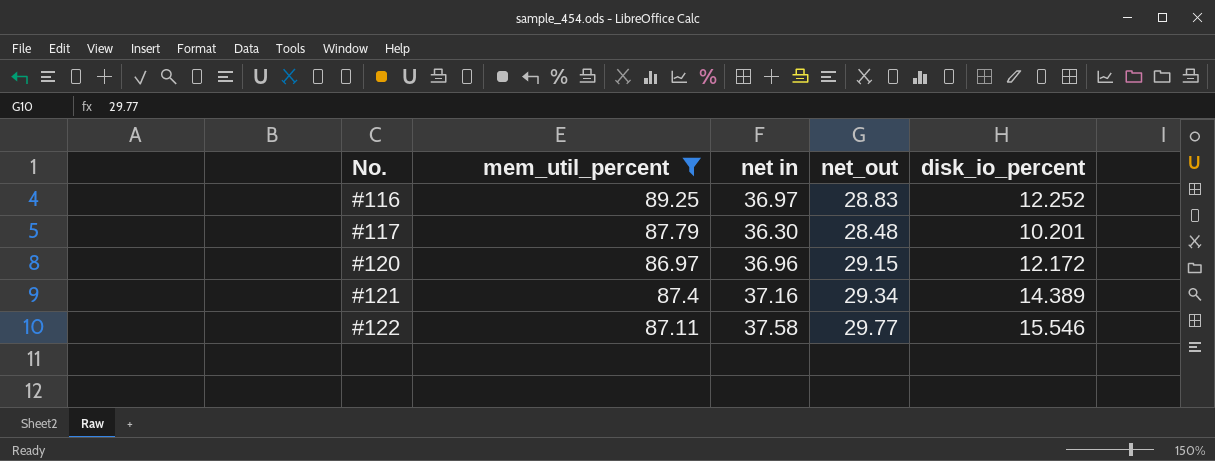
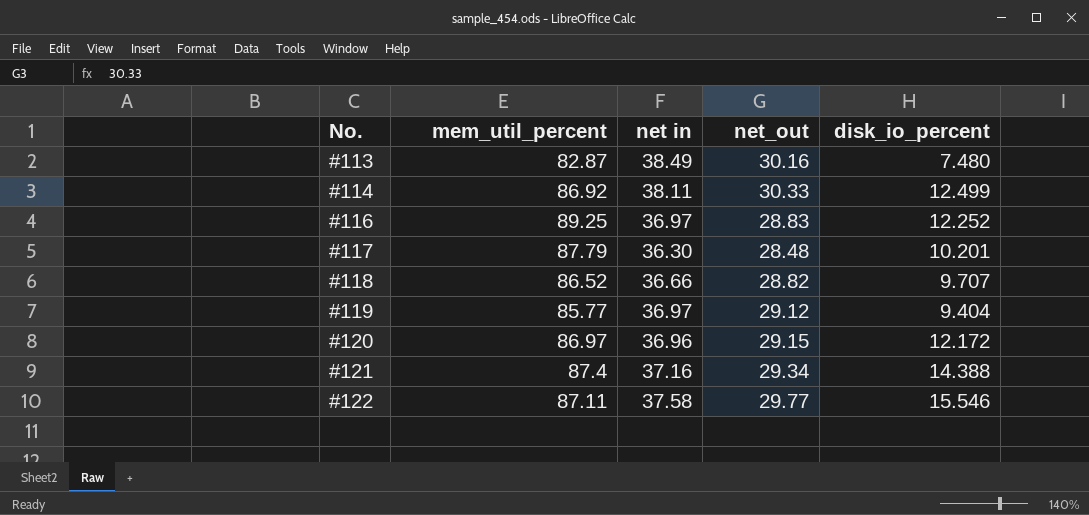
filter: mem_util_percent >= 86.97 -> none
#121 | disk_io_percent: 14.389 -> 14.388

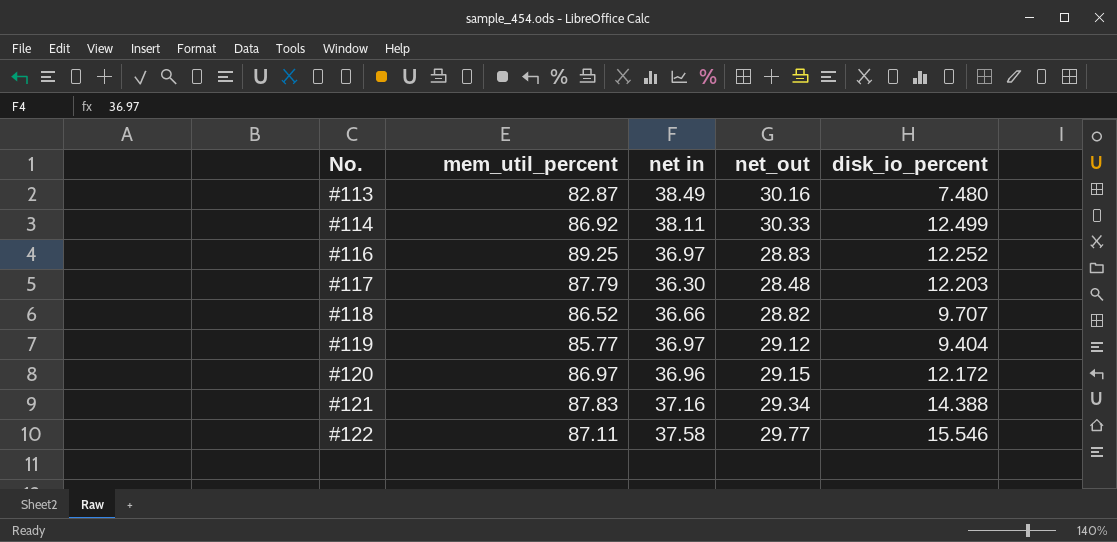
#117 | disk_io_percent: 10.201 -> 12.203
#121 | mem_util_percent: 87.4 -> 87.83

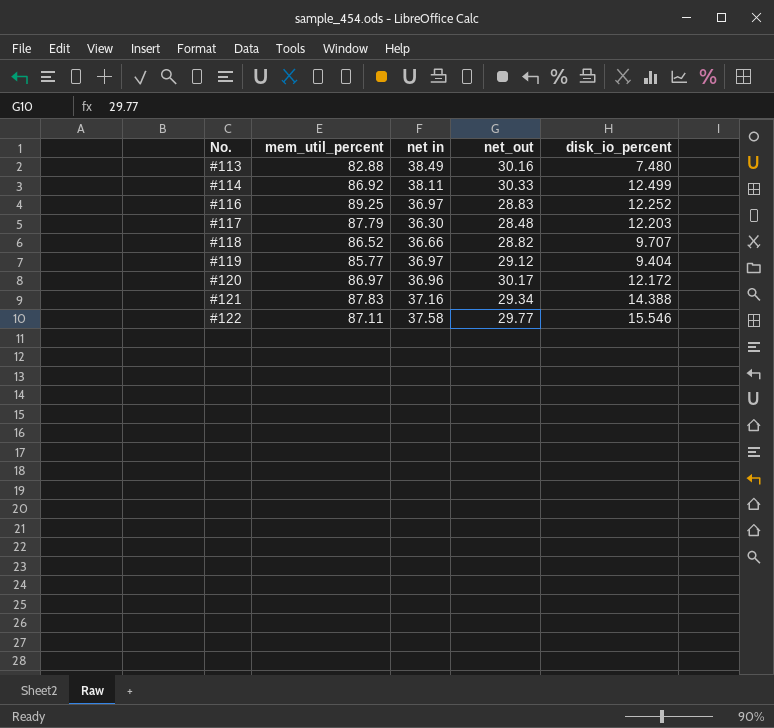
#113 | mem_util_percent: 82.87 -> 82.88
#120 | net_out: 29.15 -> 30.17

